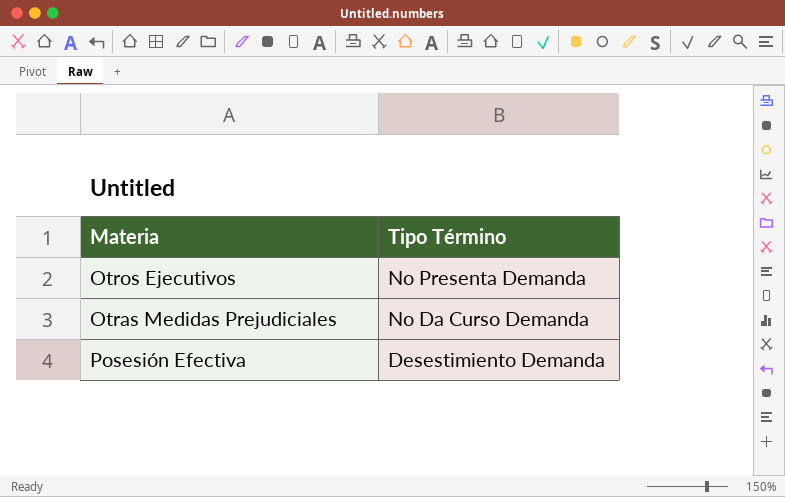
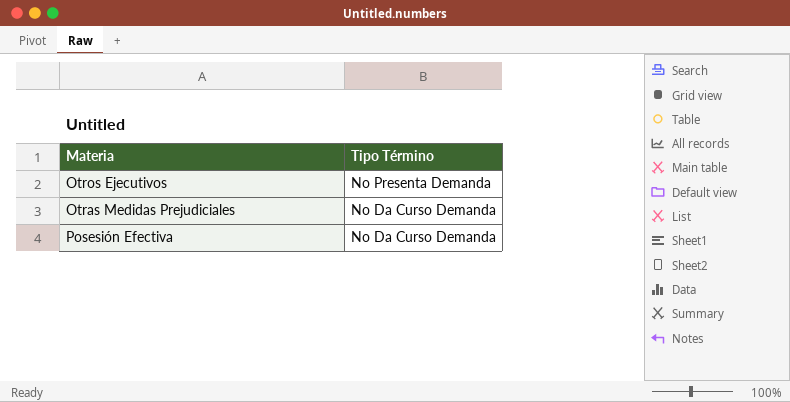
Posesión Efectiva | Tipo Término: Desestimiento Demanda -> No Da Curso Demanda

